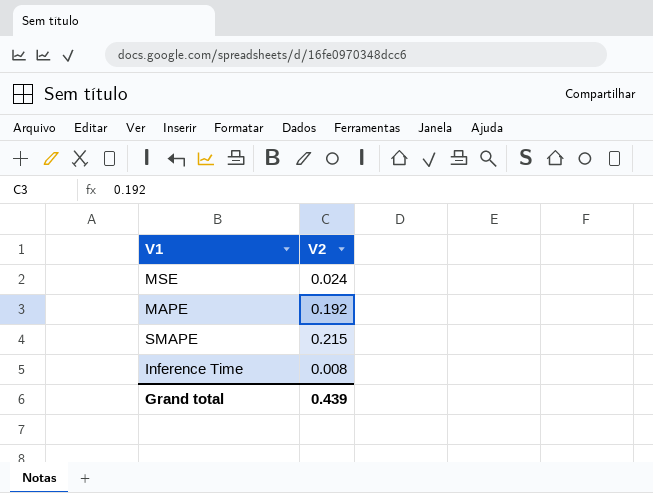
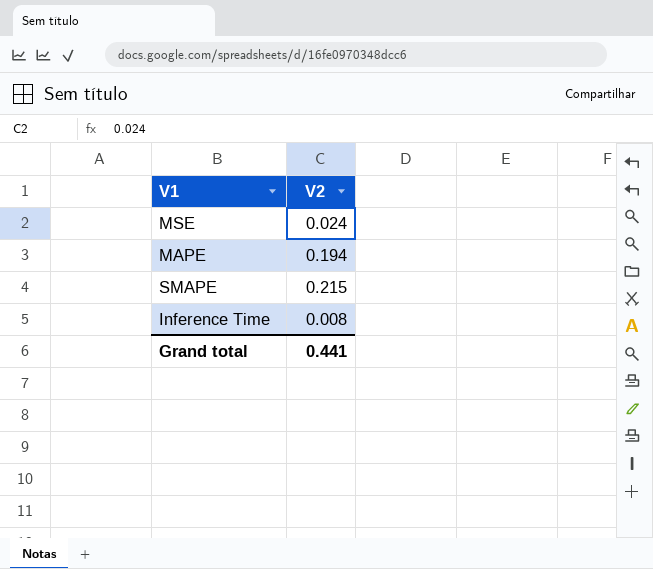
MAPE | V2: 0.192 -> 0.194
Grand total | V2: 0.439 -> 0.441

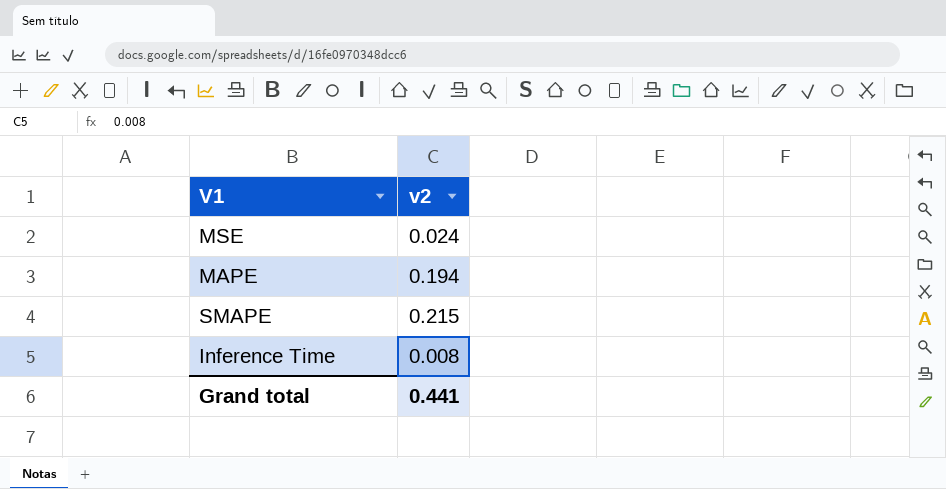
column name: V2 -> v2

